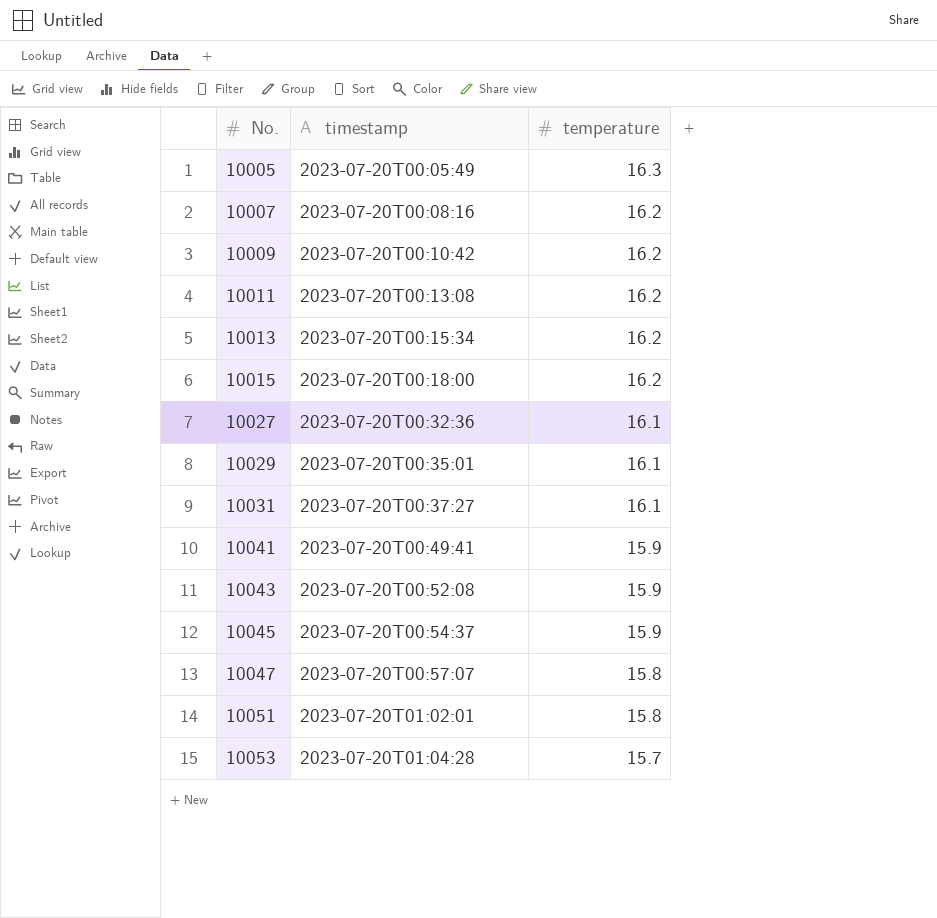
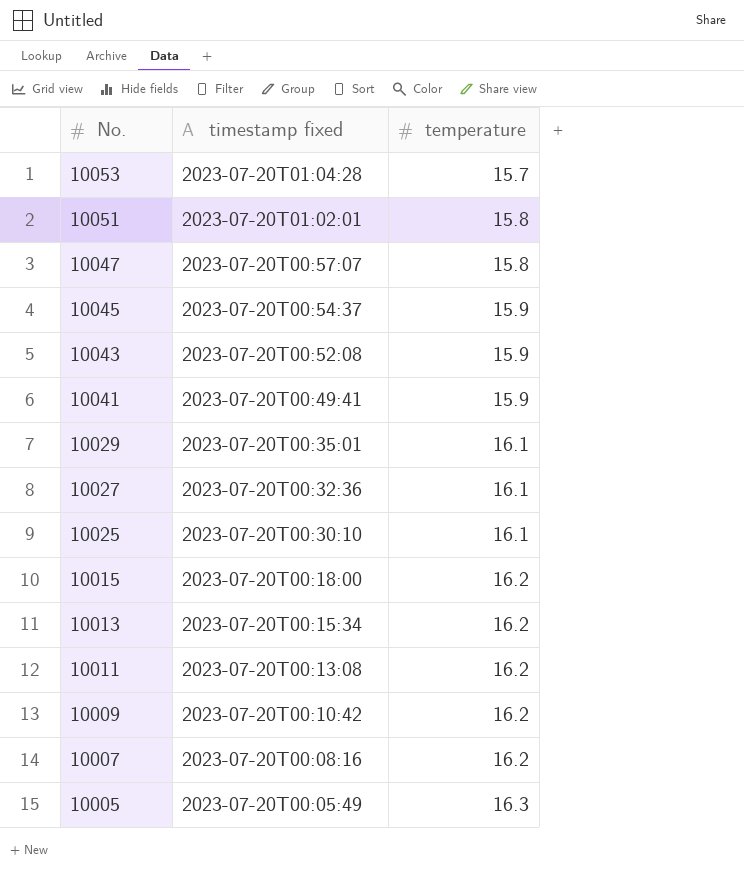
row order: No. ascending -> No. descending
column name: timestamp -> timestamp fixed
row 10031: 2023-07-20T00:37:27 | 16.1 -> none
row 10025: none -> 2023-07-20T00:30:10 | 16.1

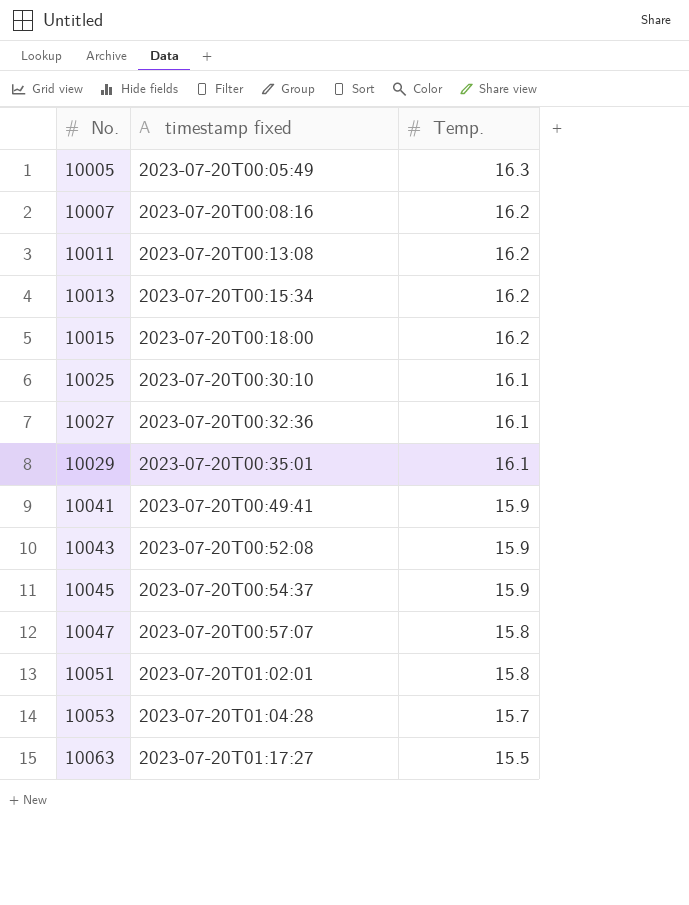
row order: No. descending -> No. ascending
column name: temperature -> Temp.
row 10009: 2023-07-20T00:10:42 | 16.2 -> none
row 10063: none -> 2023-07-20T01:17:27 | 15.5

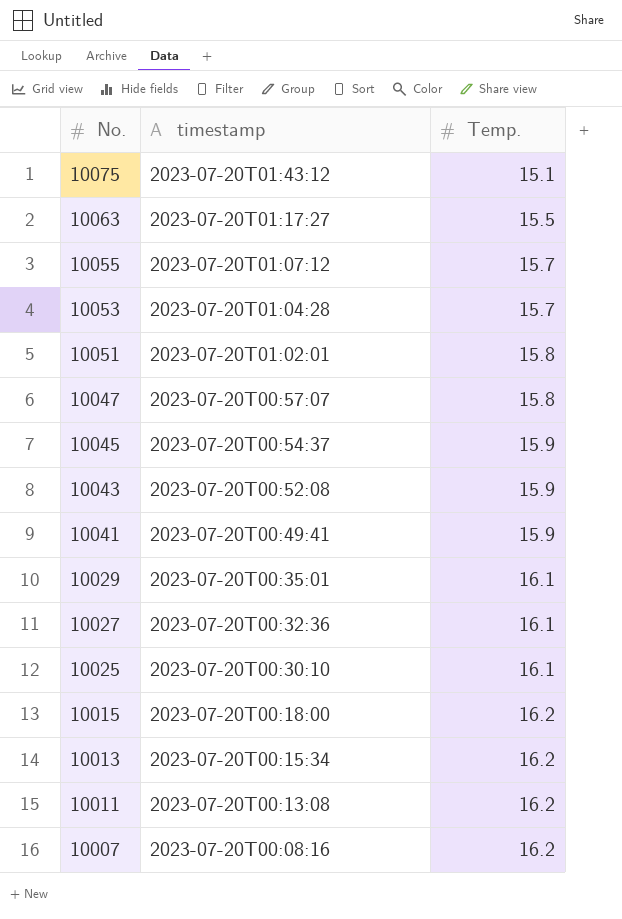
row order: No. ascending -> No. descending
column name: timestamp fixed -> timestamp
row 10005: 2023-07-20T00:05:49 | 16.3 -> none
row 10075: none -> 2023-07-20T01:43:12 | 15.1
row 10055: none -> 2023-07-20T01:07:12 | 15.7

